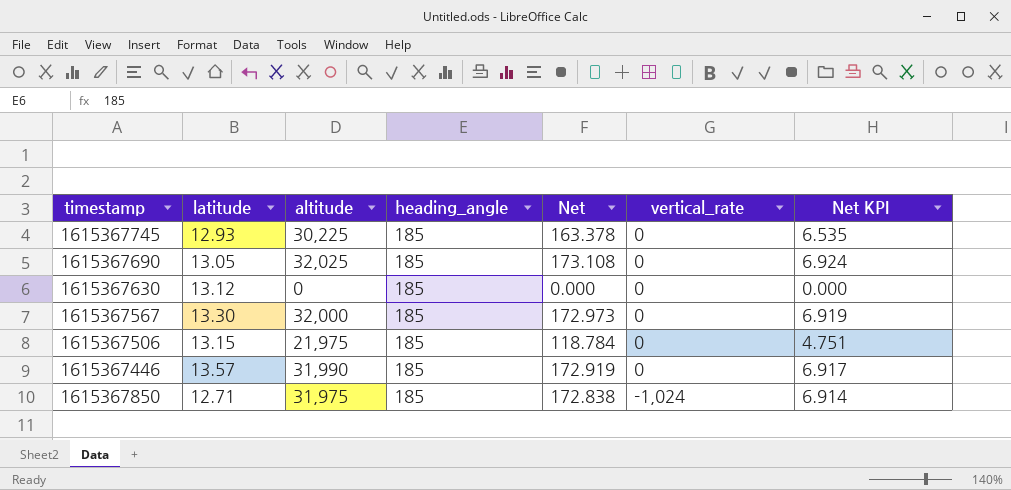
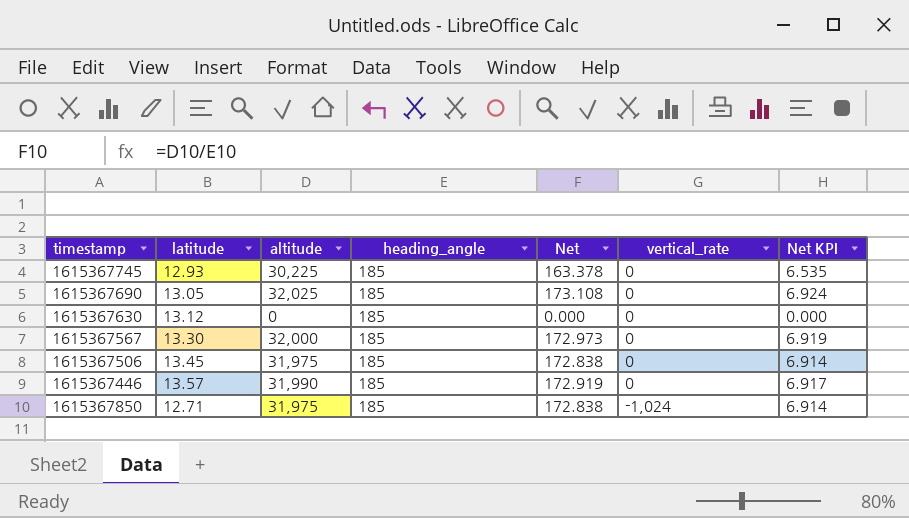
1615367506 | latitude: 13.15 -> 13.45
1615367506 | altitude: 21,975 -> 31,975
1615367506 | Net: 118.784 -> 172.838
1615367506 | Net KPI: 4.751 -> 6.914

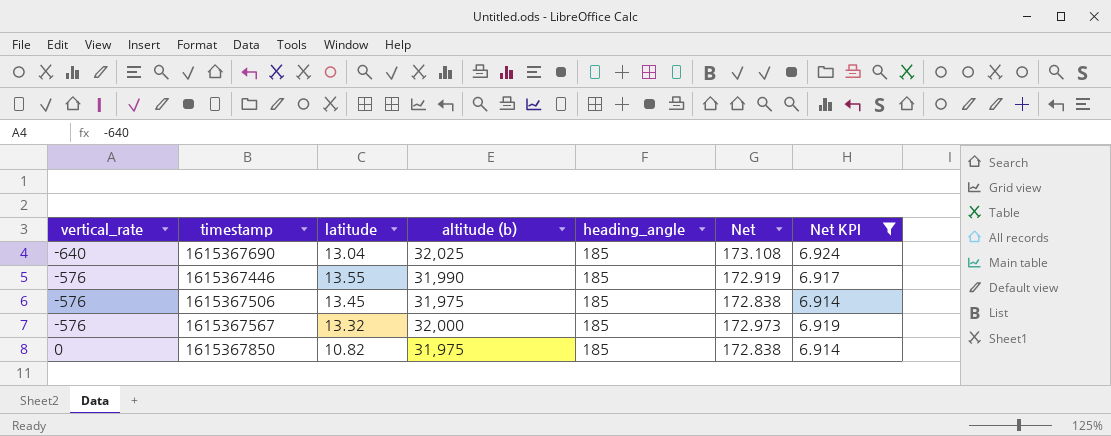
filter: none -> Net KPI >= 6.914
row order: vertical_rate descending -> vertical_rate ascending
column vertical_rate | position: 6 -> 1
column name: altitude -> altitude (b)
1615367690 | vertical_rate: 0 -> -640
1615367690 | latitude: 13.05 -> 13.04
1615367446 | vertical_rate: 0 -> -576
1615367446 | latitude: 13.57 -> 13.55
1615367506 | vertical_rate: 0 -> -576
1615367567 | vertical_rate: 0 -> -576
1615367567 | latitude: 13.30 -> 13.32
1615367850 | vertical_rate: -1,024 -> 0
1615367850 | latitude: 12.71 -> 10.82

